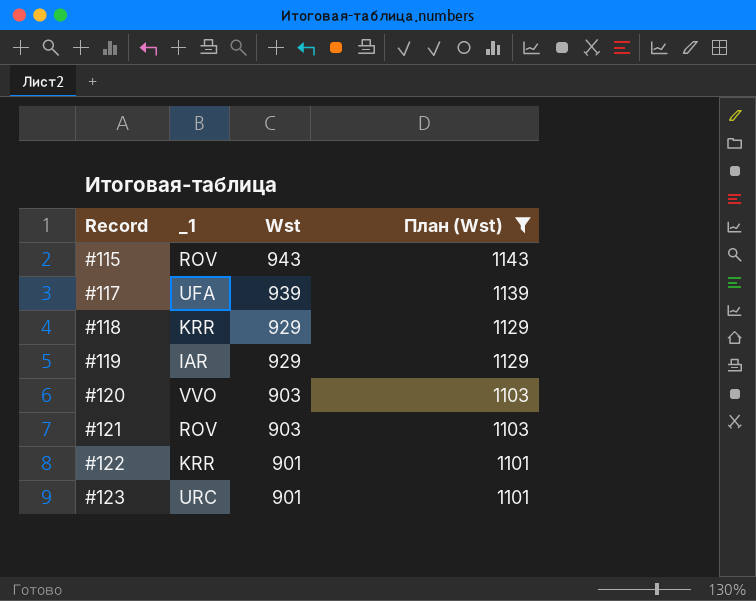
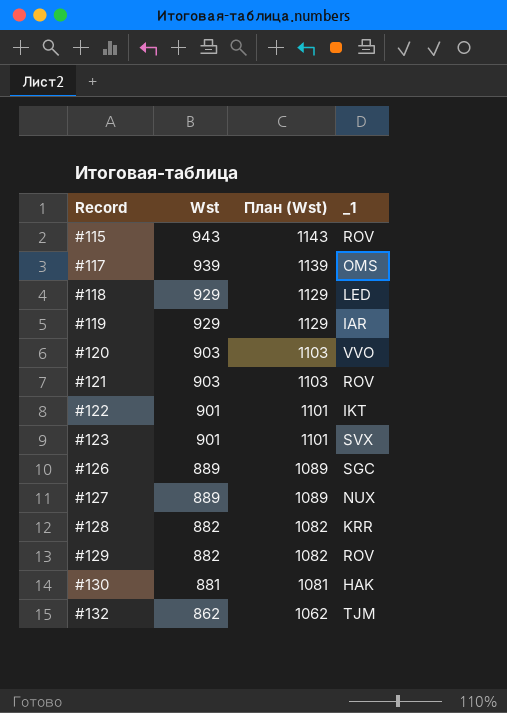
filter: План (Wst) >= 1101 -> none
column _1 | position: 2 -> 4
#117 | _1: UFA -> OMS
#118 | _1: KRR -> LED
#122 | _1: KRR -> IKT
#123 | _1: URC -> SVX

